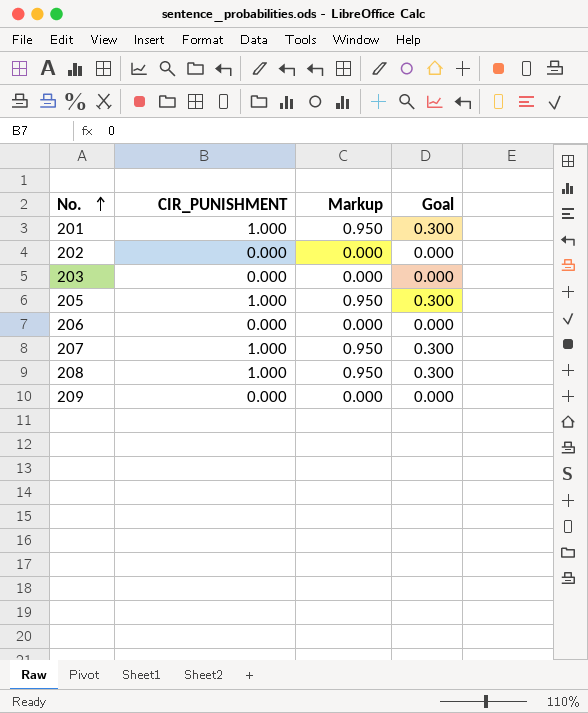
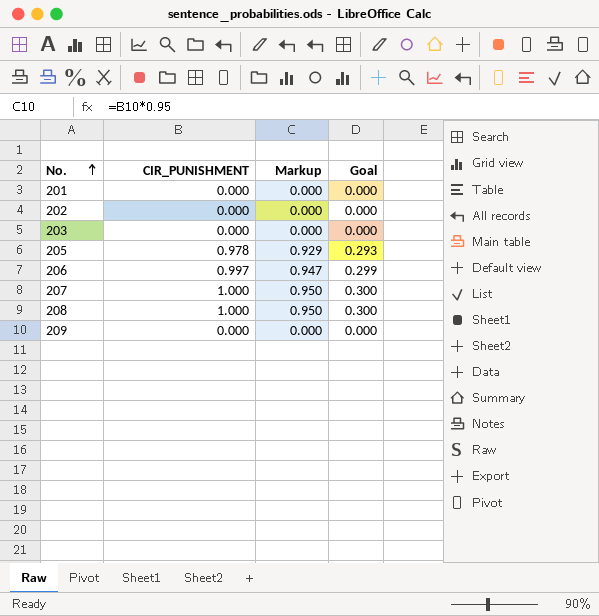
201 | CIR_PUNISHMENT: 1.000 -> 0.000
201 | Markup: 0.950 -> 0.000
201 | Goal: 0.300 -> 0.000
205 | CIR_PUNISHMENT: 1.000 -> 0.978
205 | Markup: 0.950 -> 0.929
205 | Goal: 0.300 -> 0.293
206 | CIR_PUNISHMENT: 0.000 -> 0.997
206 | Markup: 0.000 -> 0.947
206 | Goal: 0.000 -> 0.299

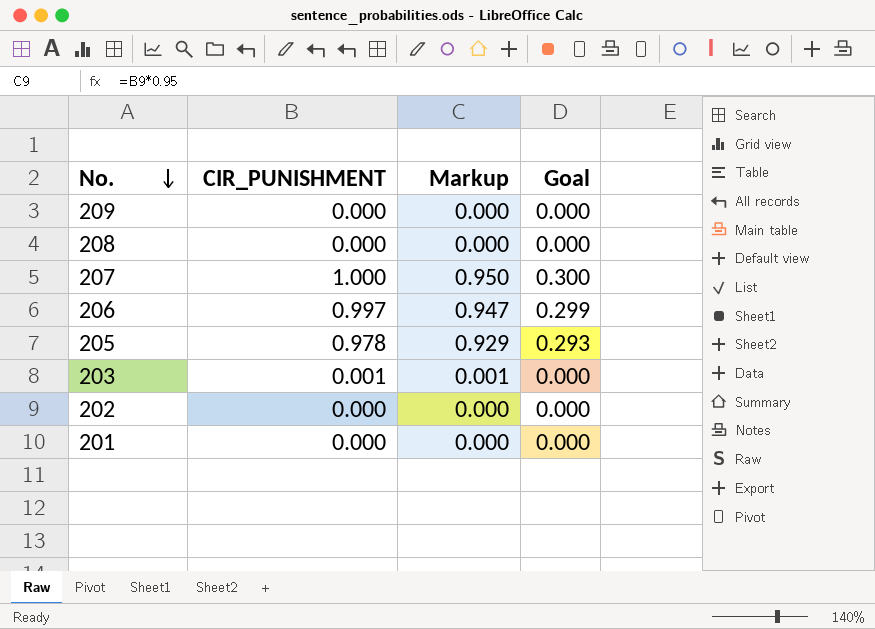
row order: No. ascending -> No. descending
208 | CIR_PUNISHMENT: 1.000 -> 0.000
208 | Markup: 0.950 -> 0.000
208 | Goal: 0.300 -> 0.000
203 | CIR_PUNISHMENT: 0.000 -> 0.001
203 | Markup: 0.000 -> 0.001

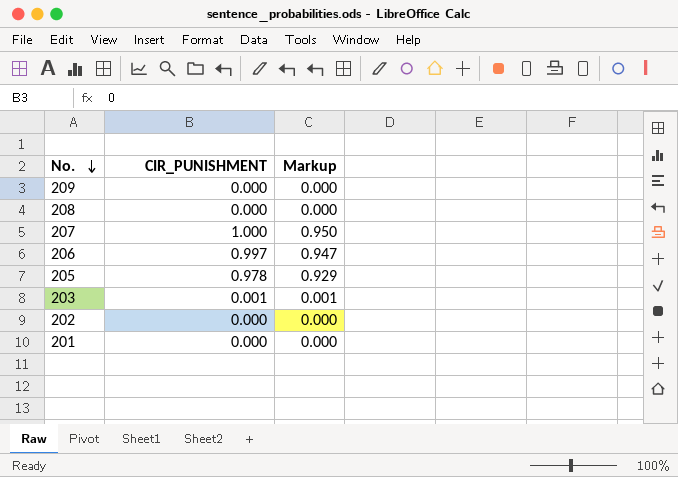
column Goal | formula: [CIR_PUNISHMENT] * 0.3 -> none

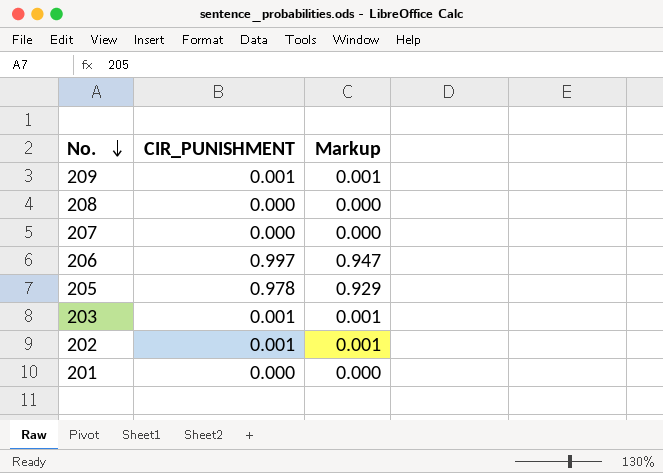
209 | CIR_PUNISHMENT: 0.000 -> 0.001
209 | Markup: 0.000 -> 0.001
207 | CIR_PUNISHMENT: 1.000 -> 0.000
207 | Markup: 0.950 -> 0.000
202 | CIR_PUNISHMENT: 0.000 -> 0.001
202 | Markup: 0.000 -> 0.001

